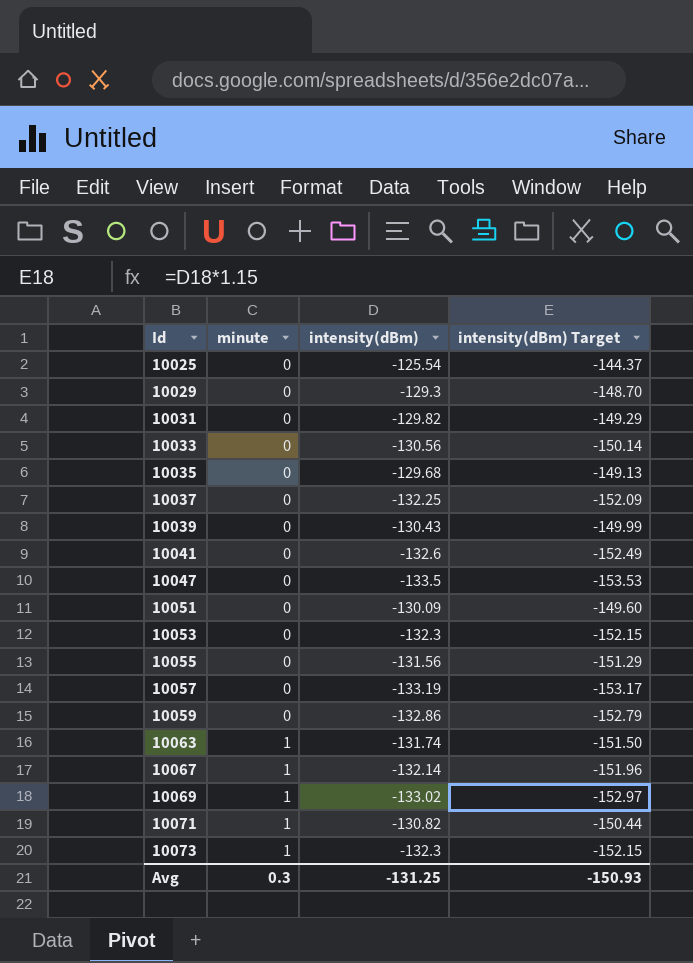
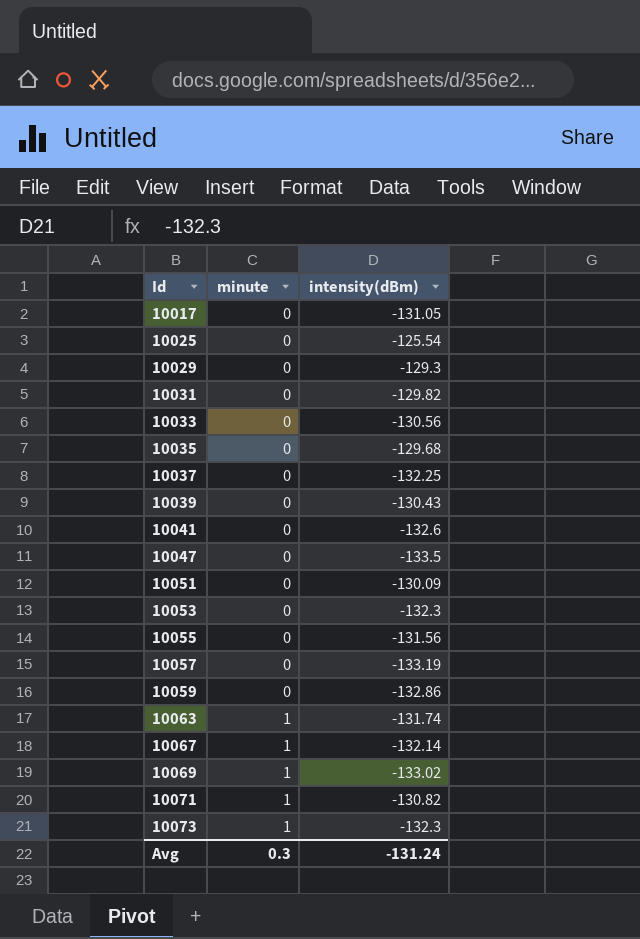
column intensity(dBm) Target | formula: [intensity(dBm)] * 1.15 -> none
row 10017: none -> 0 | -131.05
Avg | intensity(dBm): -131.25 -> -131.24

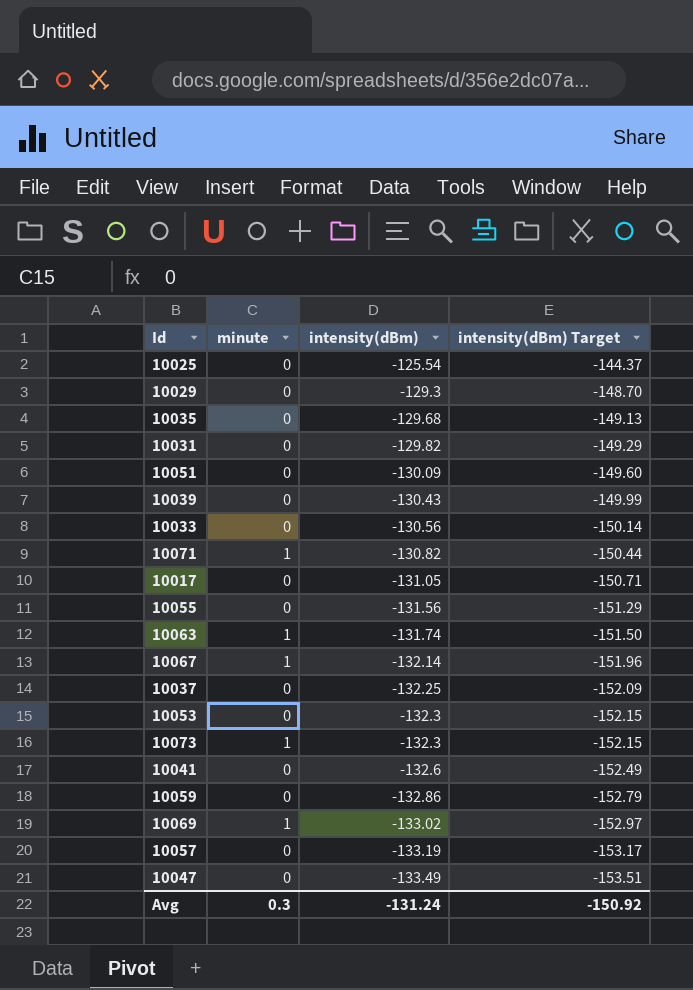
row order: Id ascending -> intensity(dBm) descending
column intensity(dBm) Target | formula: none -> [intensity(dBm)] * 1.15
10047 | intensity(dBm): -133.5 -> -133.49

